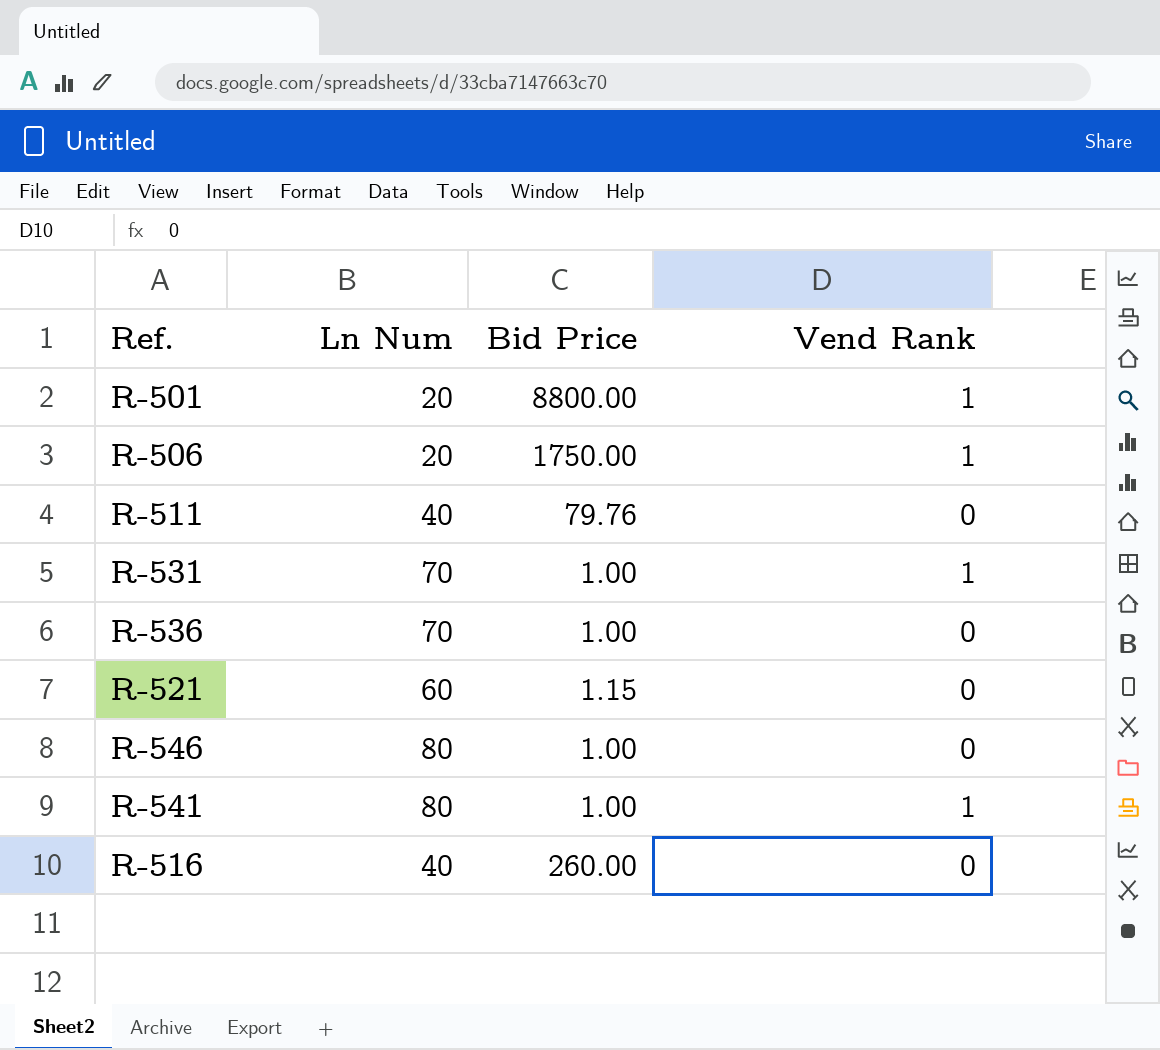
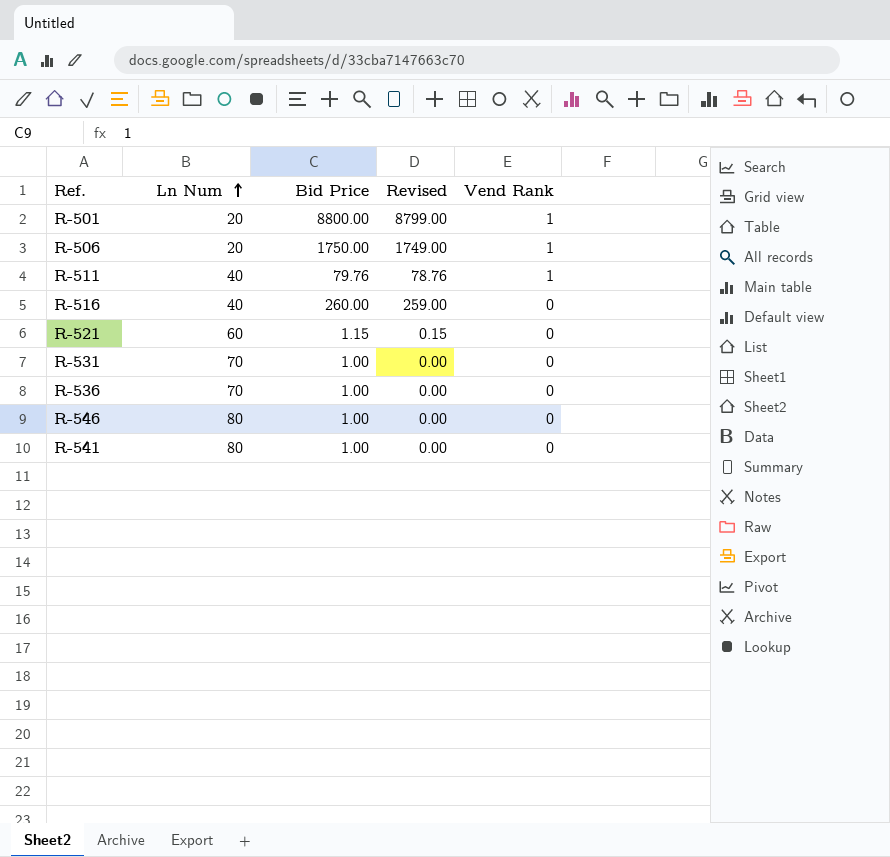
row order: none -> Ln Num ascending
column Revised | formula: none -> [Bid Price] - 1
R-511 | Vend Rank: 0 -> 1
R-531 | Vend Rank: 1 -> 0
R-541 | Vend Rank: 1 -> 0

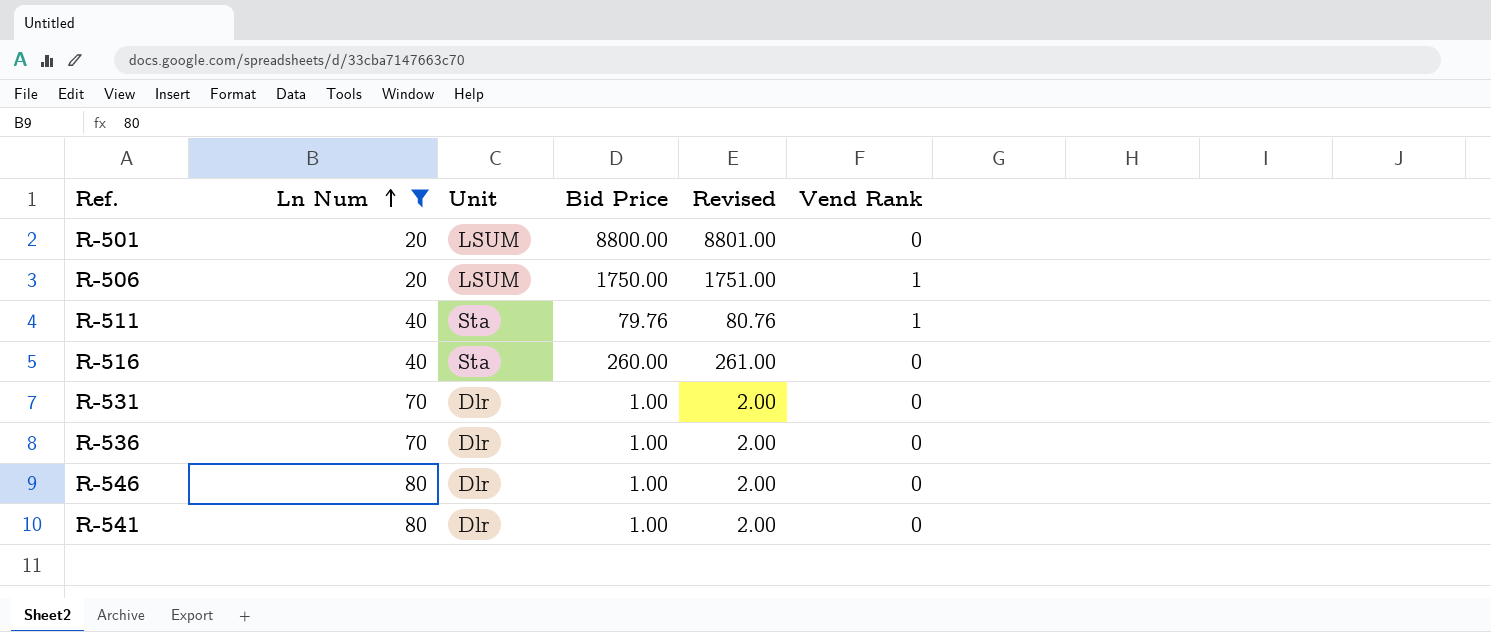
filter: none -> Ln Num != 60
column Unit | position: none -> 3
column Revised | formula: [Bid Price] - 1 -> [Bid Price] + 1
R-501 | Vend Rank: 1 -> 0

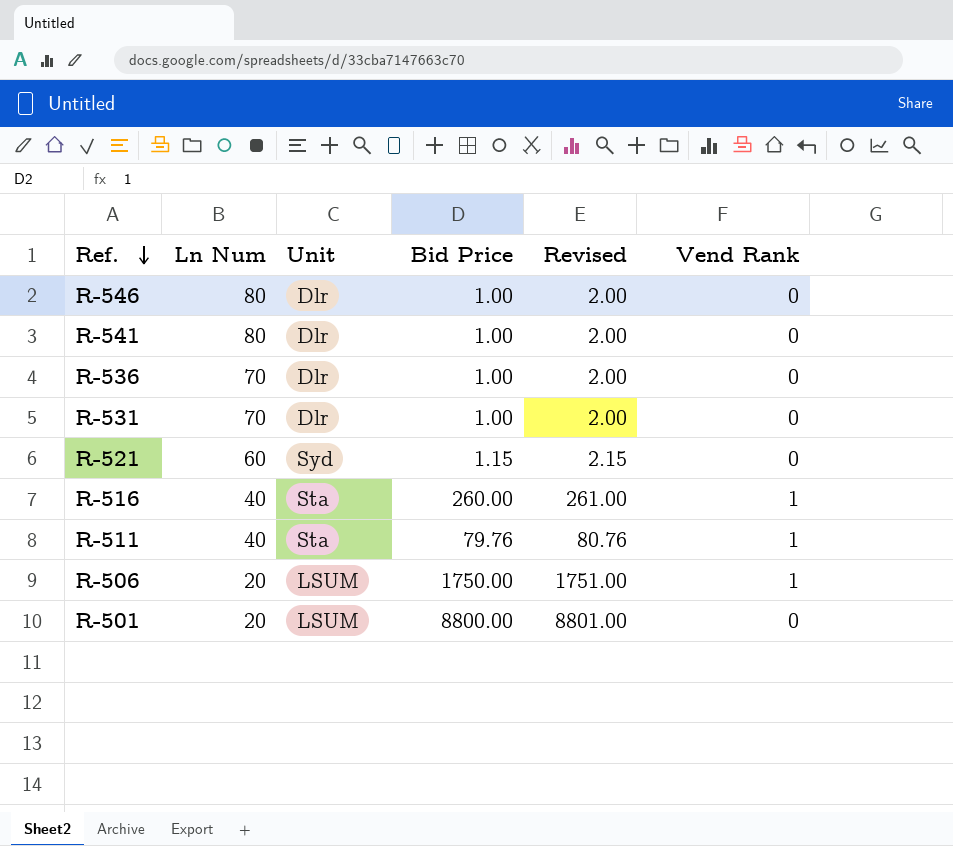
filter: Ln Num != 60 -> none
row order: Ln Num ascending -> Ref. descending
R-516 | Vend Rank: 0 -> 1

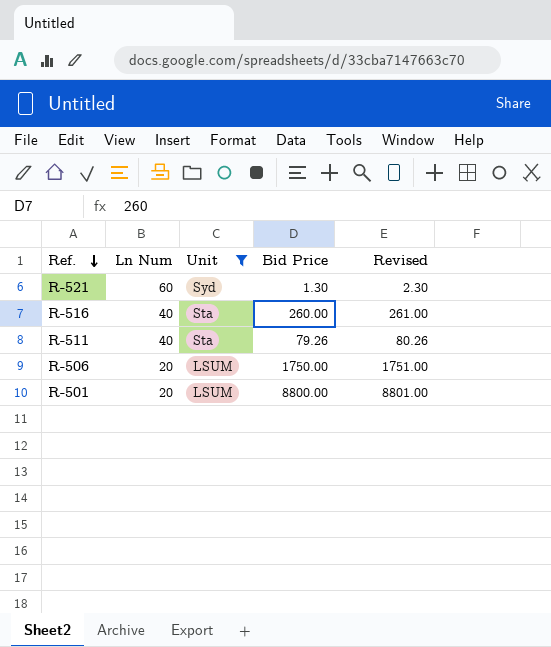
filter: none -> Unit != Dlr
column Vend Rank | position: 6 -> none
R-521 | Bid Price: 1.15 -> 1.30
R-521 | Revised: 2.15 -> 2.30
R-511 | Bid Price: 79.76 -> 79.26
R-511 | Revised: 80.76 -> 80.26

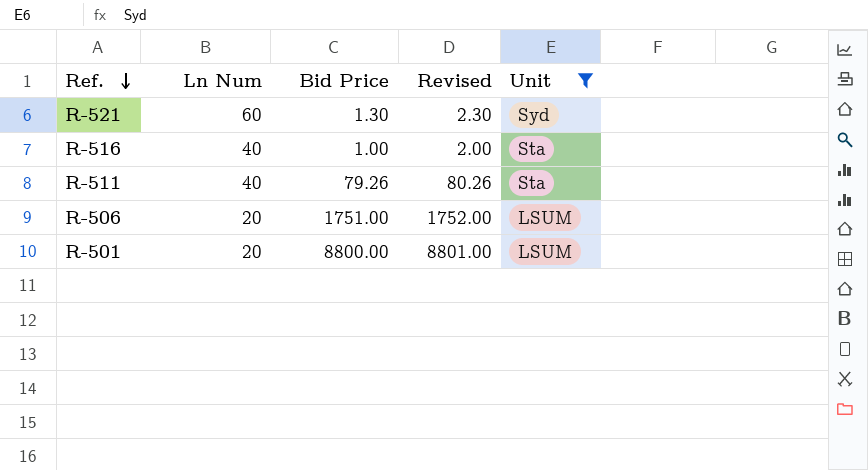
column Unit | position: 3 -> 5
R-516 | Bid Price: 260.00 -> 1.00
R-516 | Revised: 261.00 -> 2.00
R-506 | Bid Price: 1750.00 -> 1751.00
R-506 | Revised: 1751.00 -> 1752.00

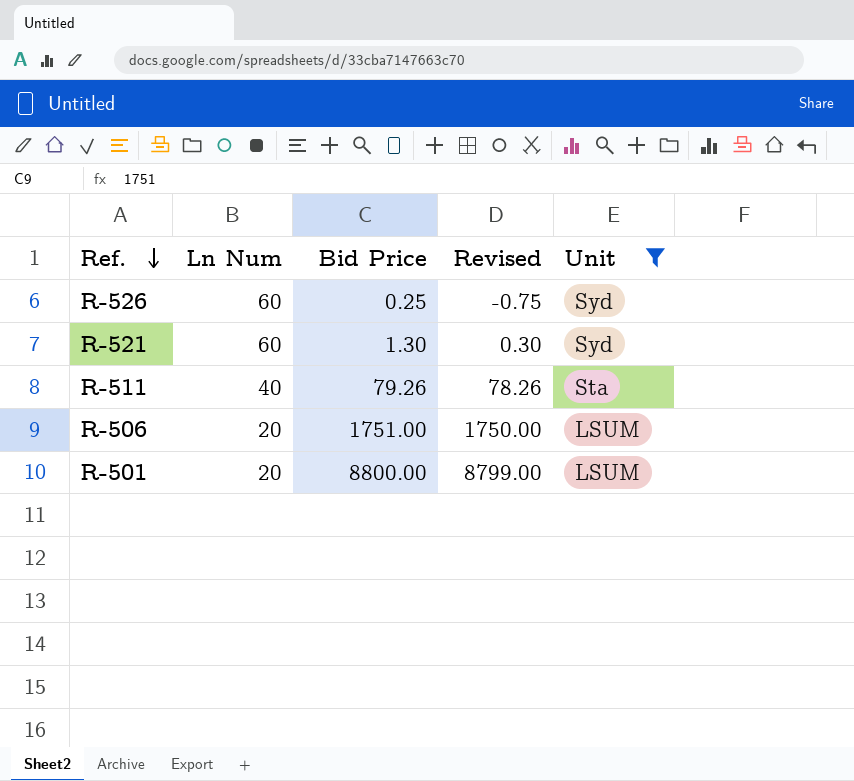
column Revised | formula: [Bid Price] + 1 -> [Bid Price] - 1
row R-516: 40 | 1.00 | 2.00 | Sta -> none
row R-526: none -> 60 | 0.25 | -0.75 | Syd

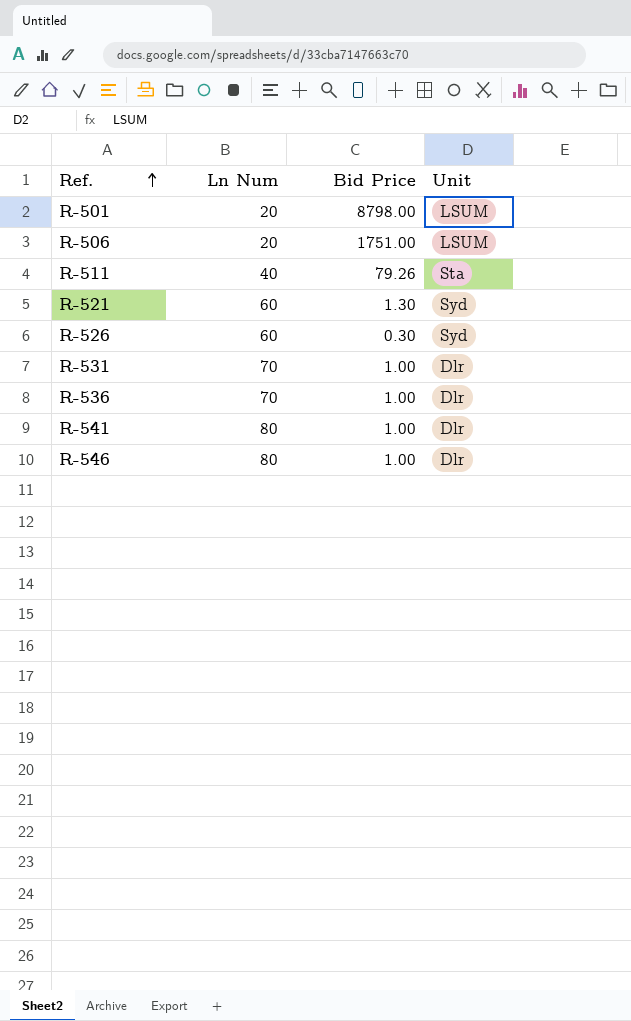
filter: Unit != Dlr -> none
row order: Ref. descending -> Ref. ascending
column Revised | formula: [Bid Price] - 1 -> none
R-501 | Bid Price: 8800.00 -> 8798.00
R-526 | Bid Price: 0.25 -> 0.30

